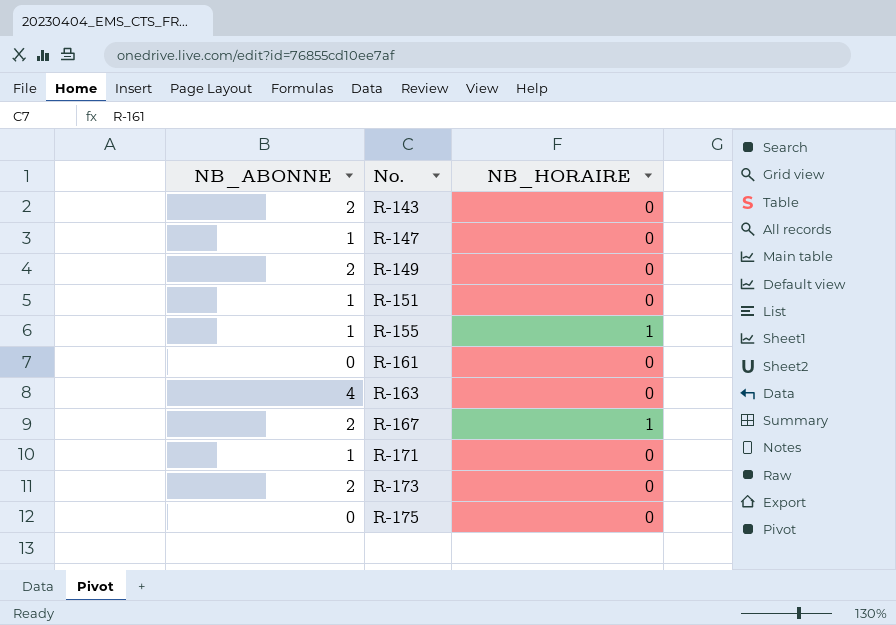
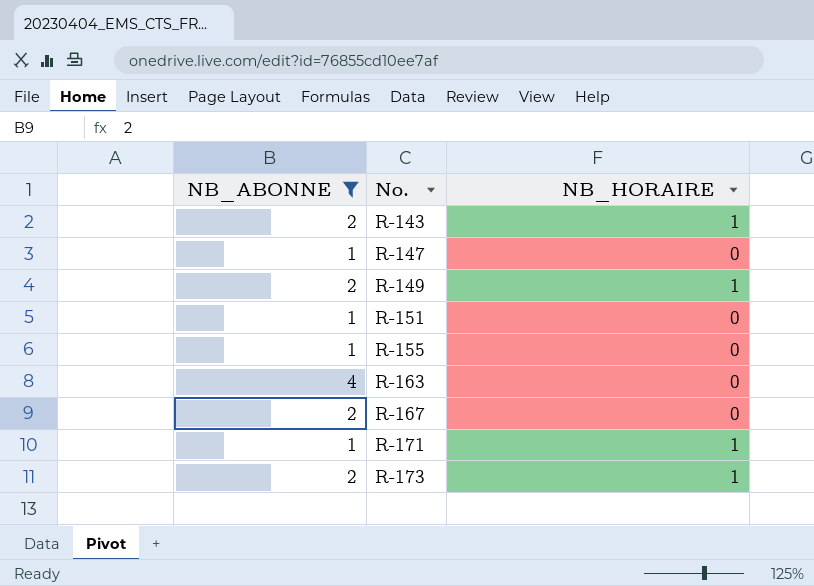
filter: none -> NB_ABONNE != 0
R-143 | NB_HORAIRE: 0 -> 1
R-149 | NB_HORAIRE: 0 -> 1
R-155 | NB_HORAIRE: 1 -> 0
R-167 | NB_HORAIRE: 1 -> 0
R-171 | NB_HORAIRE: 0 -> 1
R-173 | NB_HORAIRE: 0 -> 1

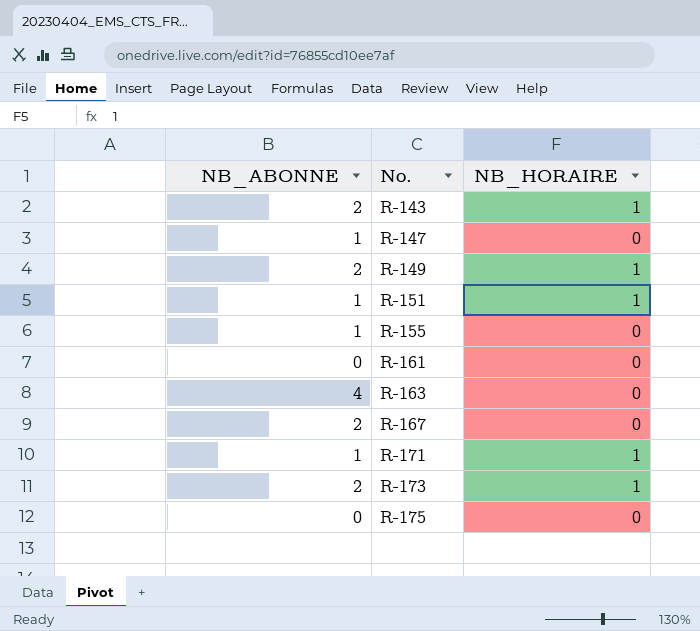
filter: NB_ABONNE != 0 -> none
R-151 | NB_HORAIRE: 0 -> 1

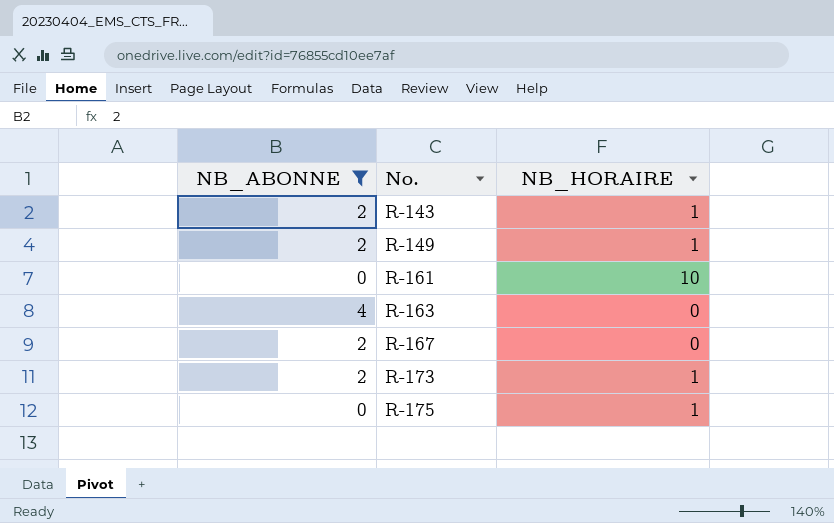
filter: none -> NB_ABONNE != 1
R-161 | NB_HORAIRE: 0 -> 10
R-175 | NB_HORAIRE: 0 -> 1

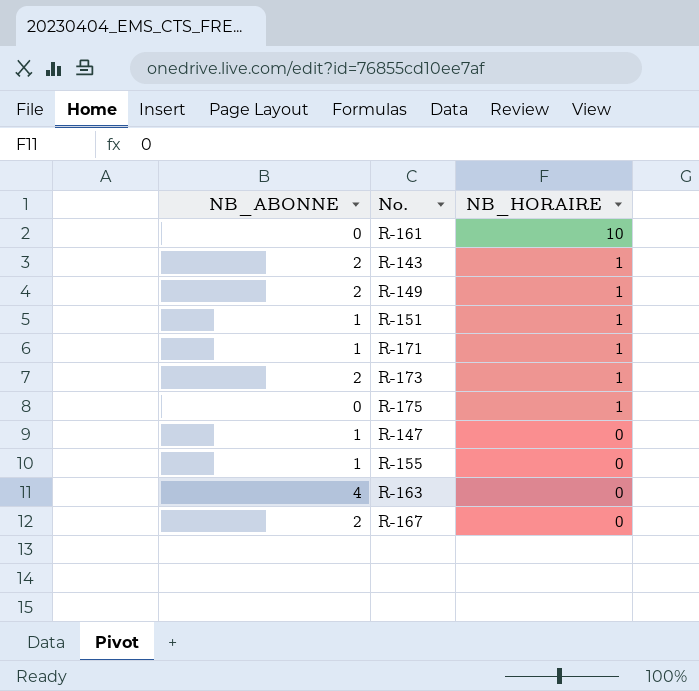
filter: NB_ABONNE != 1 -> none
row order: No. ascending -> NB_HORAIRE descending

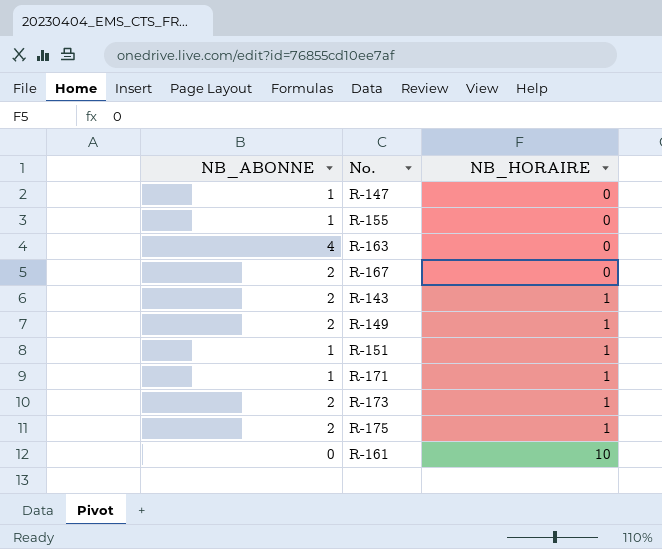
row order: NB_HORAIRE descending -> NB_HORAIRE ascending
R-175 | NB_ABONNE: 0 -> 2

